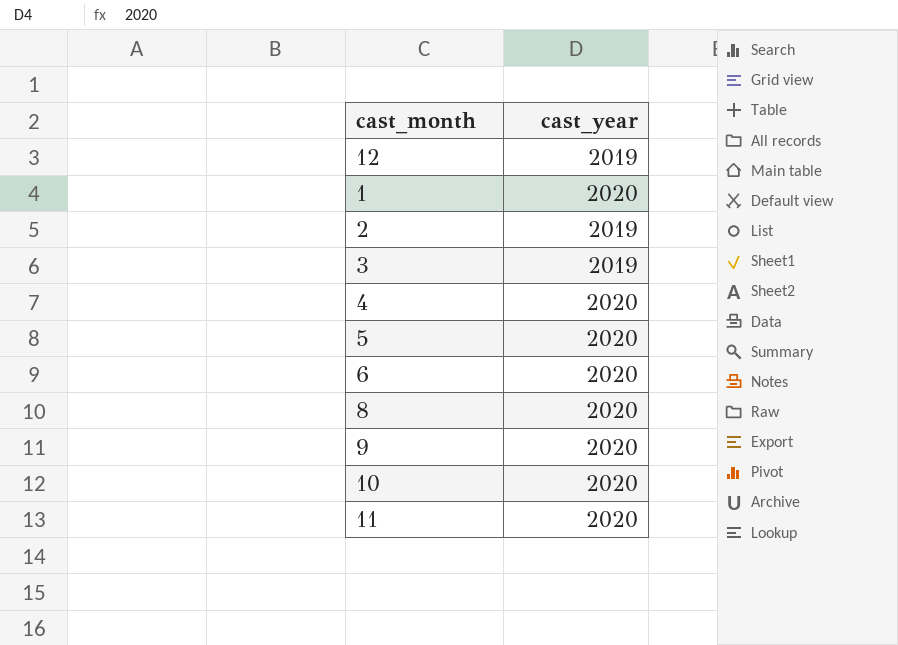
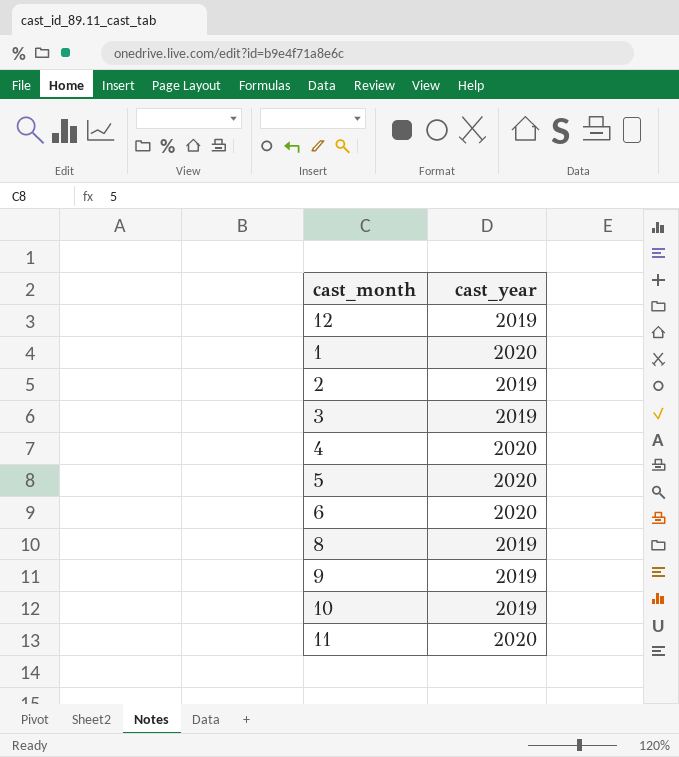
8 | cast_year: 2020 -> 2019
9 | cast_year: 2020 -> 2019
10 | cast_year: 2020 -> 2019

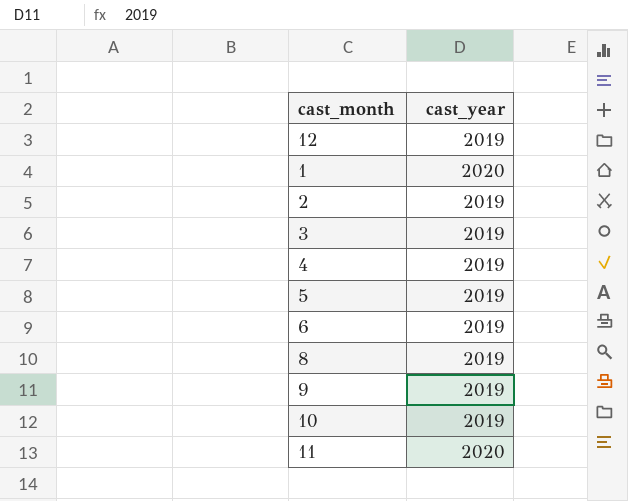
4 | cast_year: 2020 -> 2019
5 | cast_year: 2020 -> 2019
6 | cast_year: 2020 -> 2019

